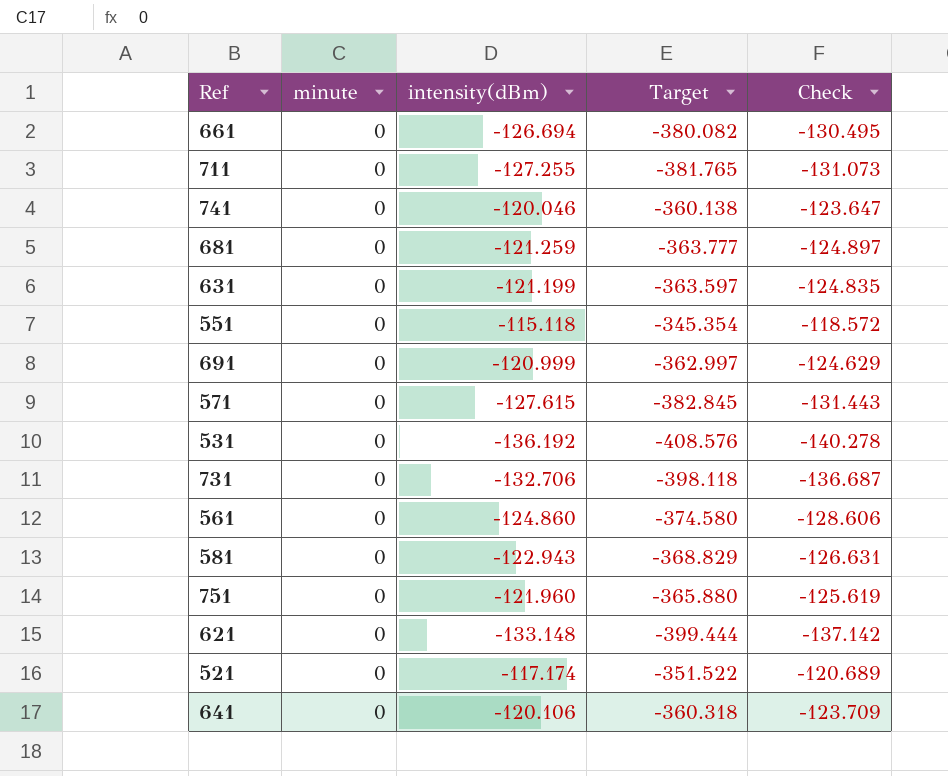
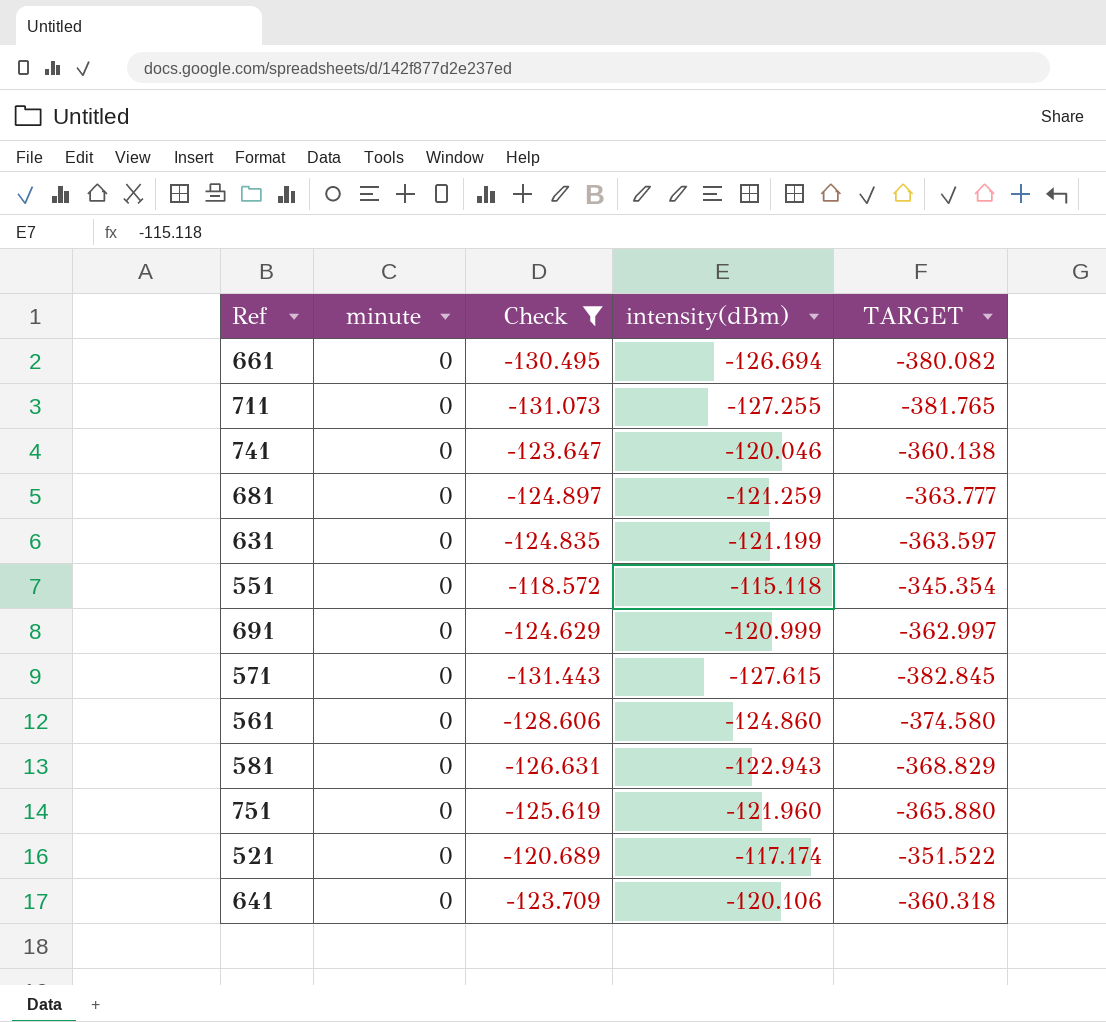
filter: none -> Check >= -131.443
column Check | position: 5 -> 3
column name: Target -> TARGET

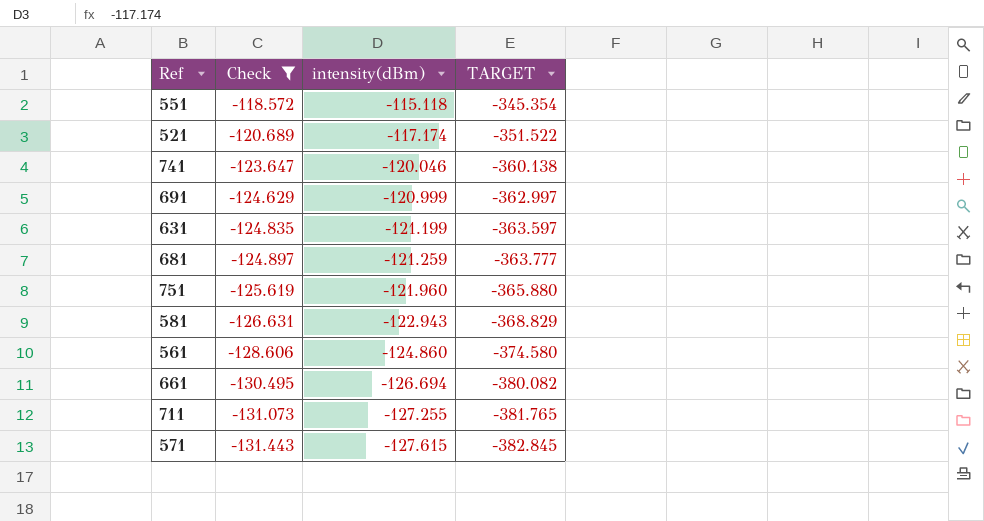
row order: none -> Check descending
column minute | position: 2 -> none
row 641: 0 | -123.709 | -120.106 | -360.318 -> none

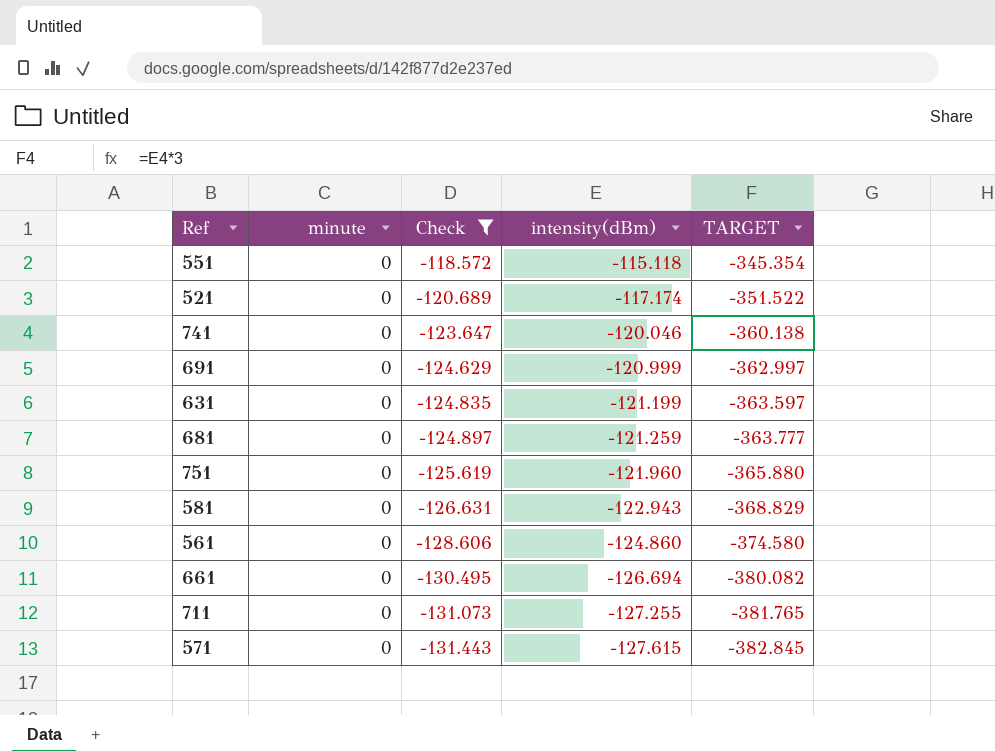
column minute | position: none -> 2

